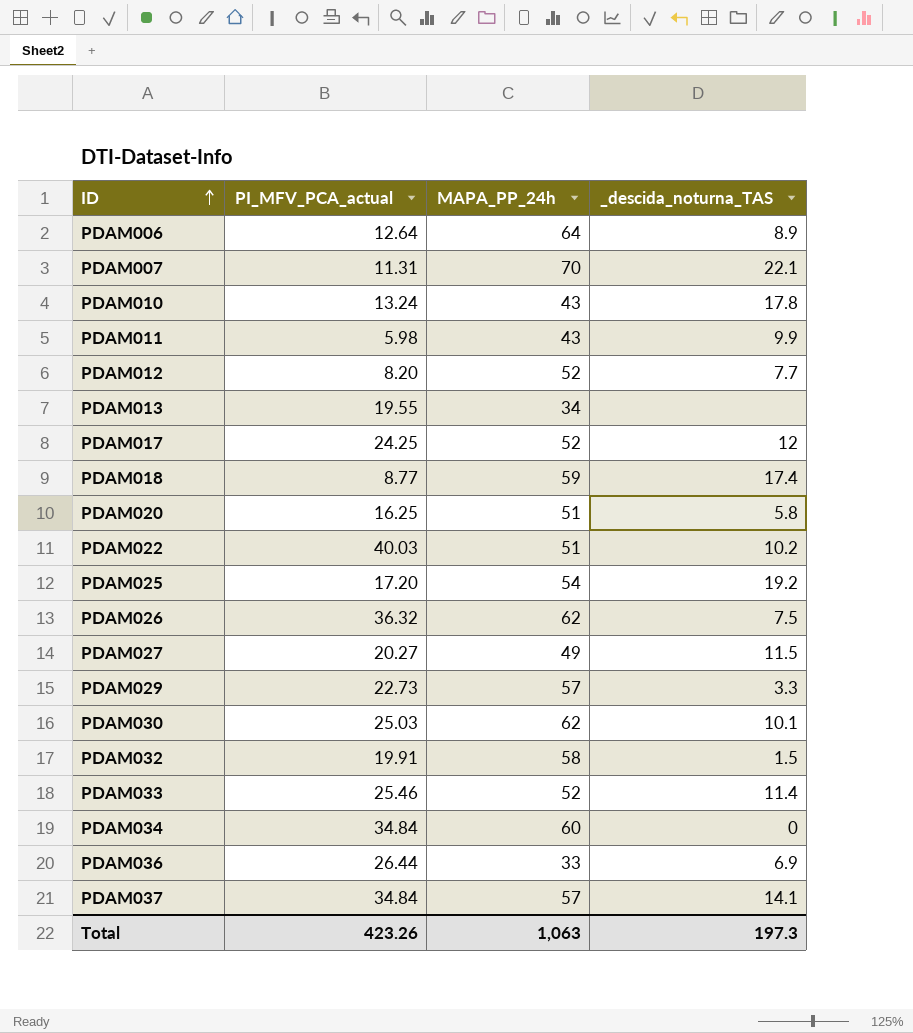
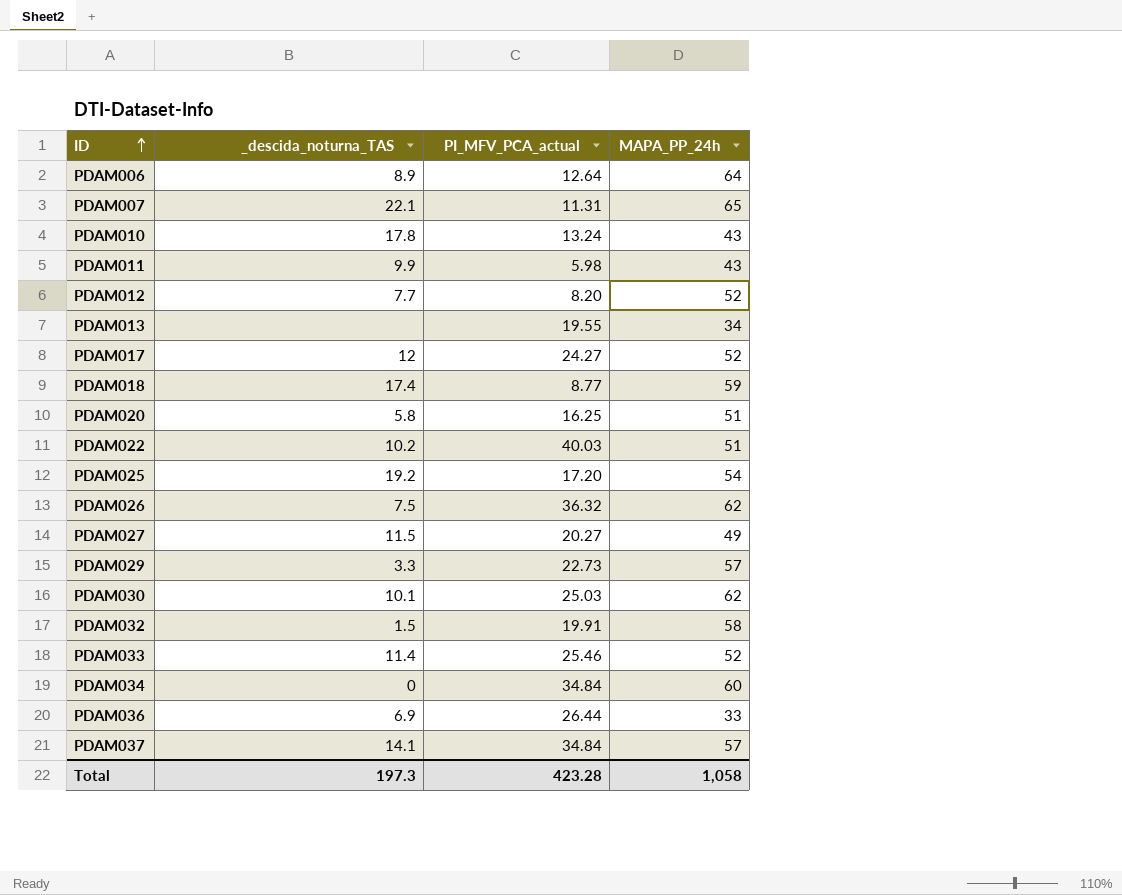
column _descida_noturna_TAS | position: 4 -> 2
PDAM007 | MAPA_PP_24h: 70 -> 65
PDAM017 | PI_MFV_PCA_actual: 24.25 -> 24.27
Total | PI_MFV_PCA_actual: 423.26 -> 423.28
Total | MAPA_PP_24h: 1,063 -> 1,058

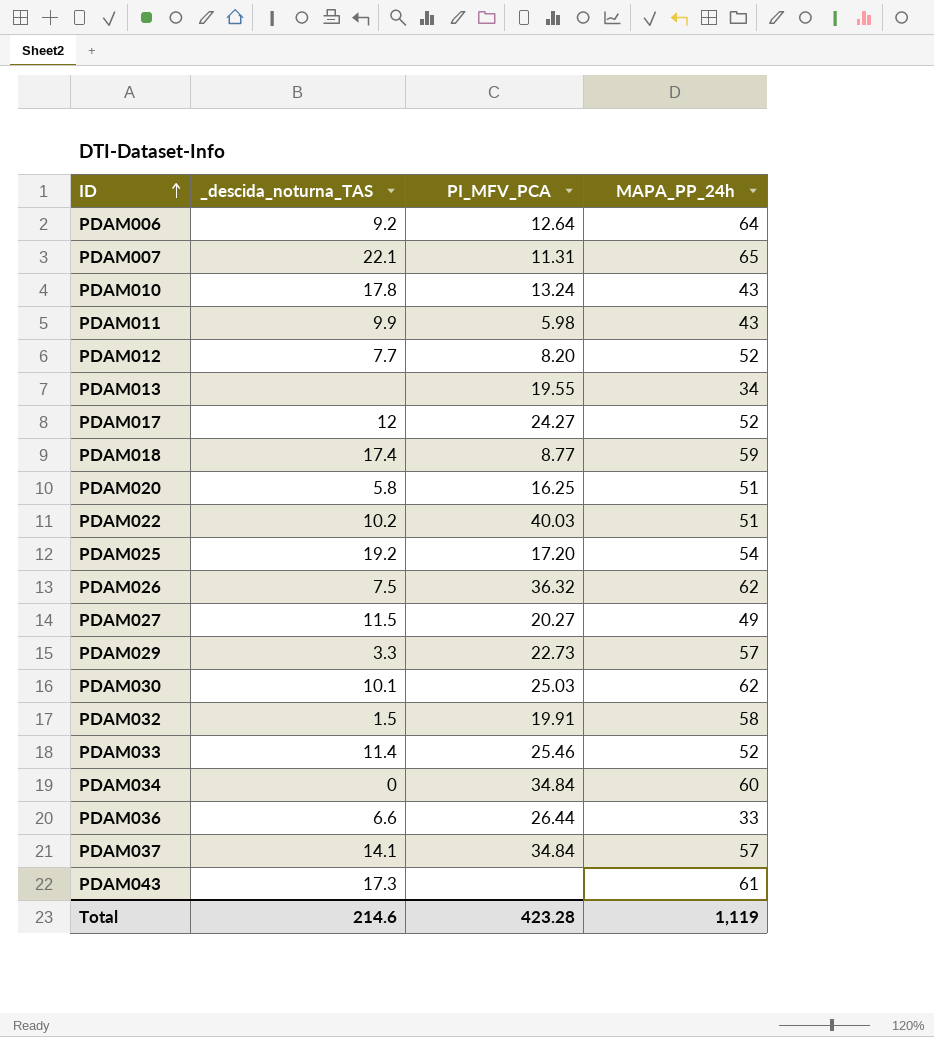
column name: PI_MFV_PCA_actual -> PI_MFV_PCA
PDAM006 | _descida_noturna_TAS: 8.9 -> 9.2
PDAM036 | _descida_noturna_TAS: 6.9 -> 6.6
row PDAM043: none -> 17.3 | none | 61
Total | _descida_noturna_TAS: 197.3 -> 214.6
Total | MAPA_PP_24h: 1,058 -> 1,119

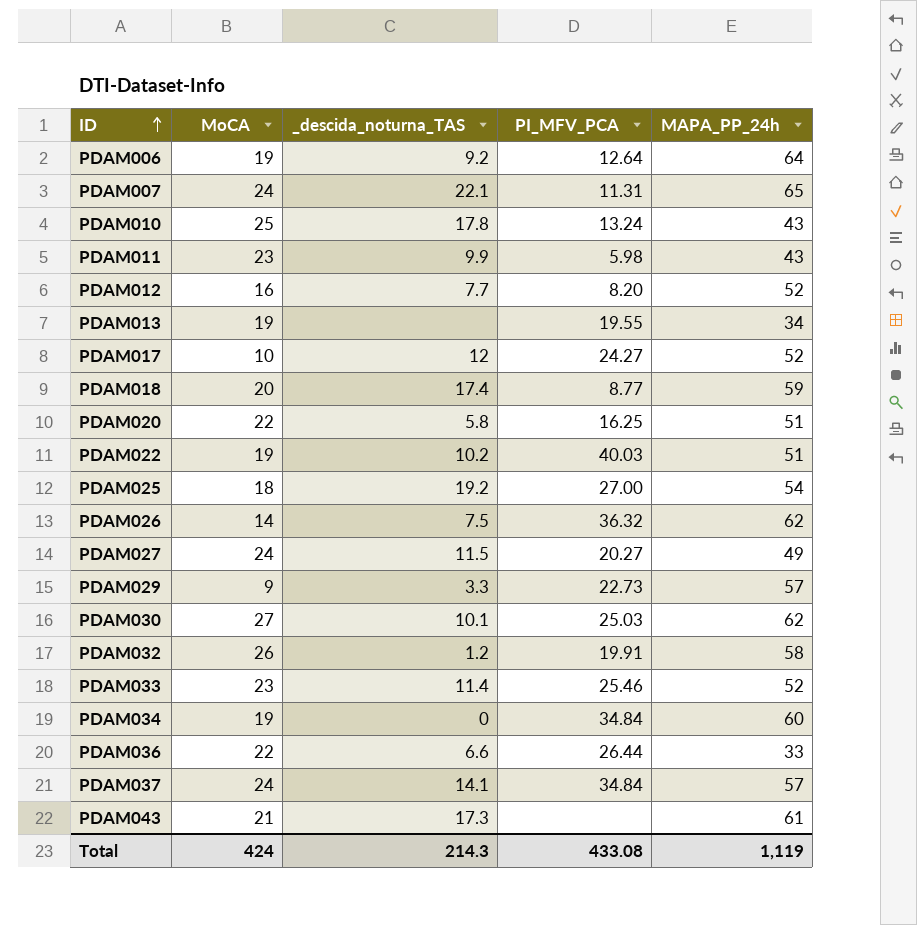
column MoCA | position: none -> 2
PDAM025 | PI_MFV_PCA: 17.20 -> 27.00
PDAM032 | _descida_noturna_TAS: 1.5 -> 1.2
Total | _descida_noturna_TAS: 214.6 -> 214.3
Total | PI_MFV_PCA: 423.28 -> 433.08

